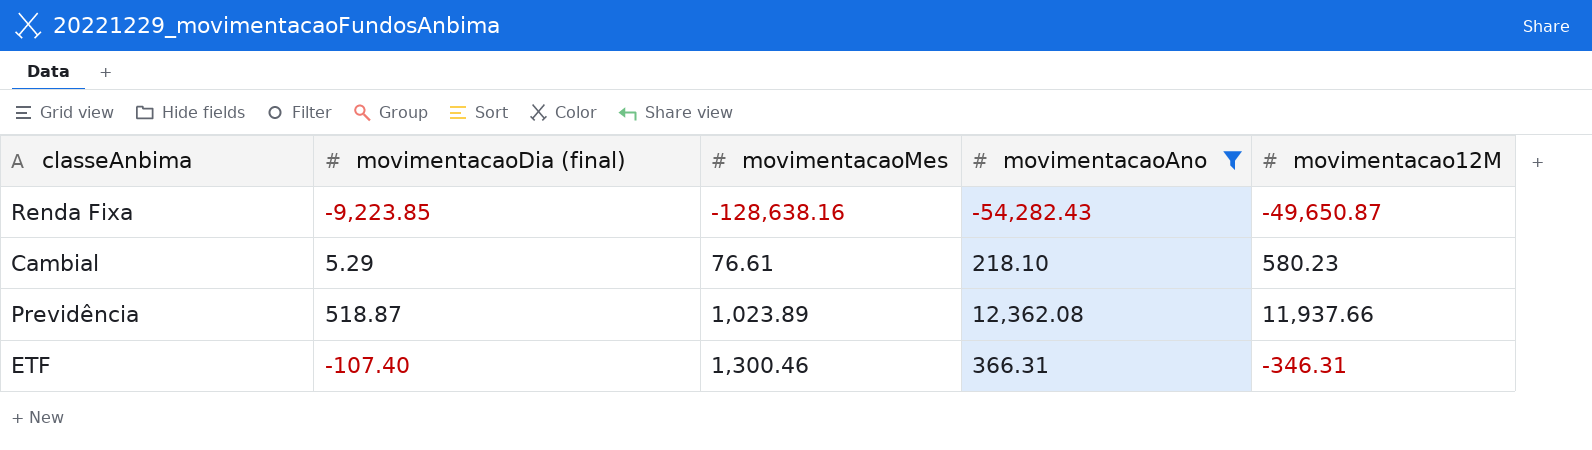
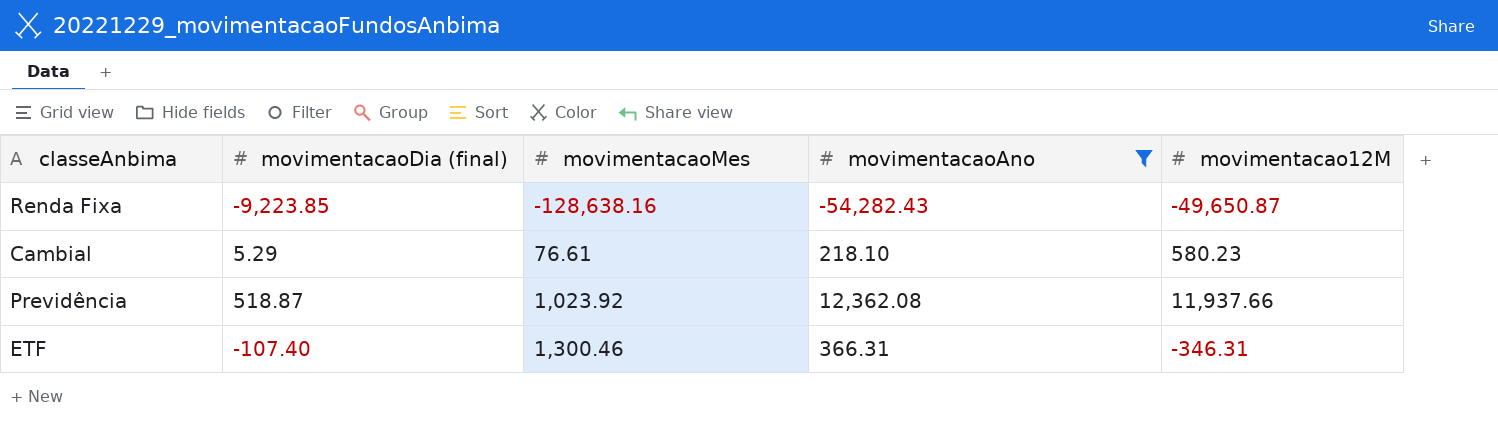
Previdência | movimentacaoMes: 1,023.89 -> 1,023.92

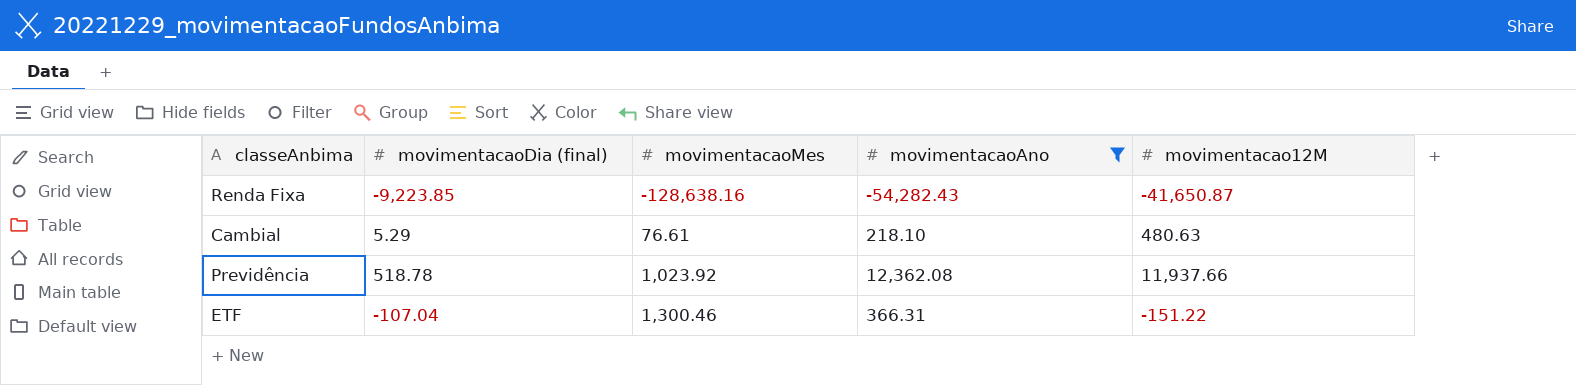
Renda Fixa | movimentacao12M: -49,650.87 -> -41,650.87
Cambial | movimentacao12M: 580.23 -> 480.63
Previdência | movimentacaoDia (final): 518.87 -> 518.78
ETF | movimentacaoDia (final): -107.40 -> -107.04
ETF | movimentacao12M: -346.31 -> -151.22

